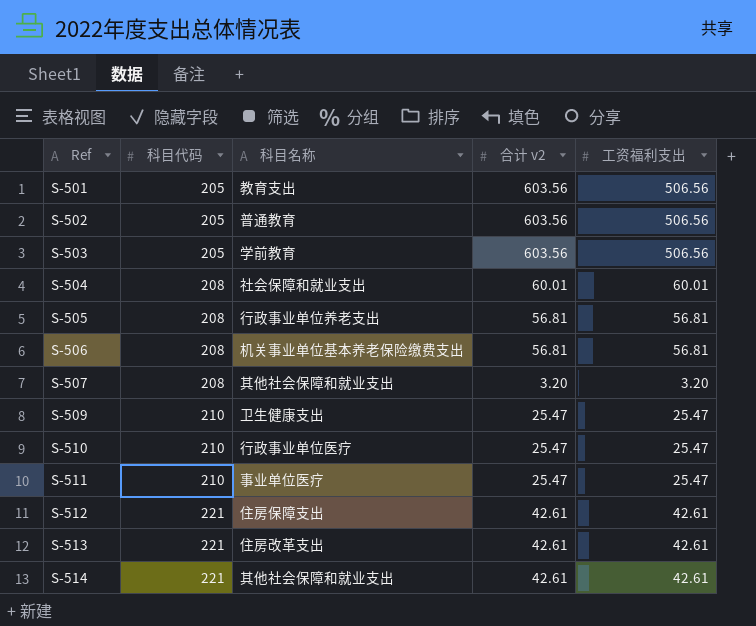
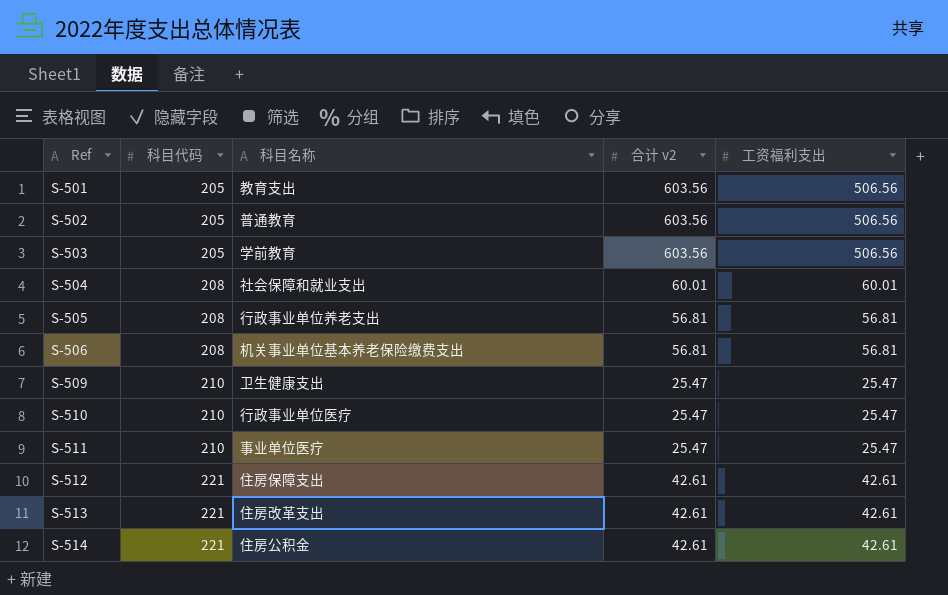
row S-507: 208 | 其他社会保障和就业支出 | 3.20 | 3.20 -> none
S-514 | 科目名称: 其他社会保障和就业支出 -> 住房公积金

